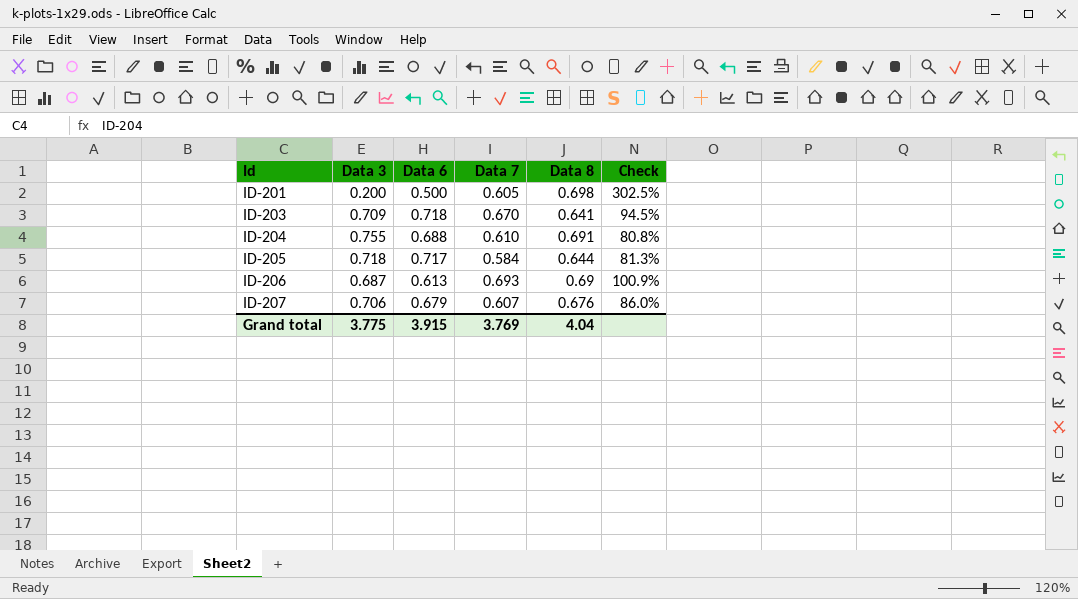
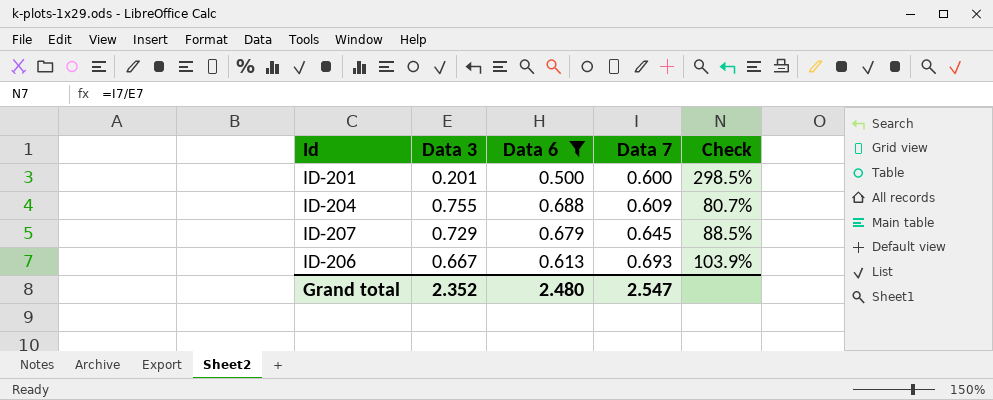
filter: none -> Data 6 <= 0.688
row order: Id ascending -> Data 7 ascending
column Data 8 | position: 5 -> none
ID-201 | Data 3: 0.200 -> 0.201
ID-201 | Data 7: 0.605 -> 0.600
ID-201 | Check: 302.5% -> 298.5%
ID-204 | Data 7: 0.610 -> 0.609
ID-204 | Check: 80.8% -> 80.7%
ID-207 | Data 3: 0.706 -> 0.729
ID-207 | Data 7: 0.607 -> 0.645
ID-207 | Check: 86.0% -> 88.5%
ID-206 | Data 3: 0.687 -> 0.667
ID-206 | Check: 100.9% -> 103.9%
Grand total | Data 3: 3.775 -> 2.352
Grand total | Data 6: 3.915 -> 2.480
Grand total | Data 7: 3.769 -> 2.547

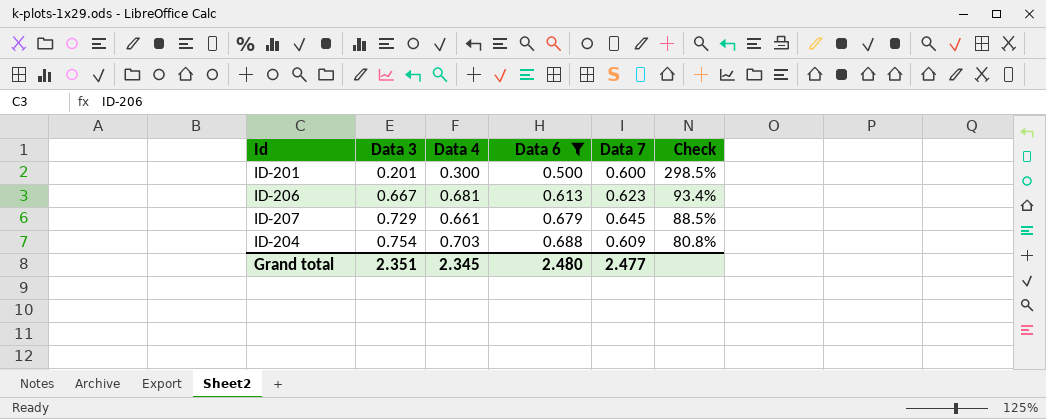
row order: Data 7 ascending -> Data 3 ascending
column Data 4 | position: none -> 3
ID-206 | Data 7: 0.693 -> 0.623
ID-206 | Check: 103.9% -> 93.4%
ID-204 | Data 3: 0.755 -> 0.754
ID-204 | Check: 80.7% -> 80.8%
Grand total | Data 3: 2.352 -> 2.351
Grand total | Data 7: 2.547 -> 2.477

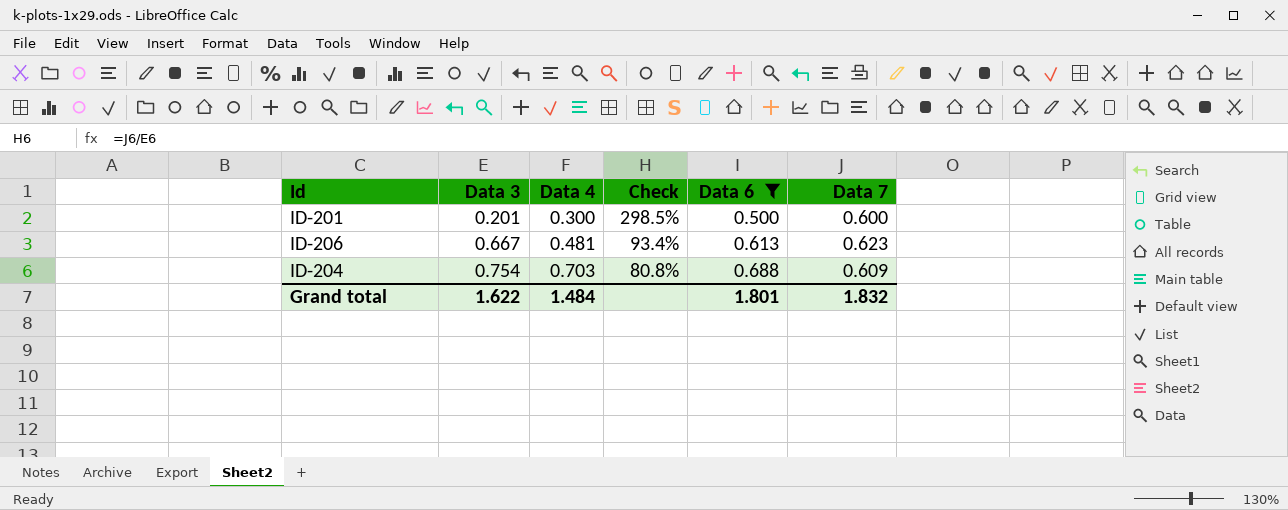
column Check | position: 6 -> 4
row ID-207: 0.729 | 0.661 | 0.679 | 0.645 | 88.5% -> none
ID-206 | Data 4: 0.681 -> 0.481
Grand total | Data 3: 2.351 -> 1.622
Grand total | Data 4: 2.345 -> 1.484
Grand total | Data 6: 2.480 -> 1.801
Grand total | Data 7: 2.477 -> 1.832

